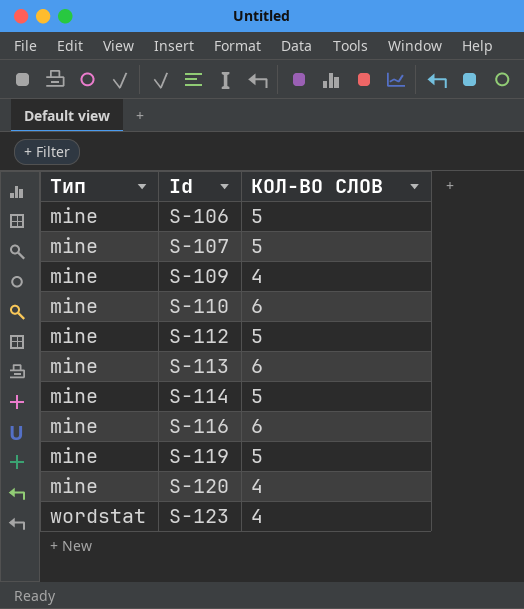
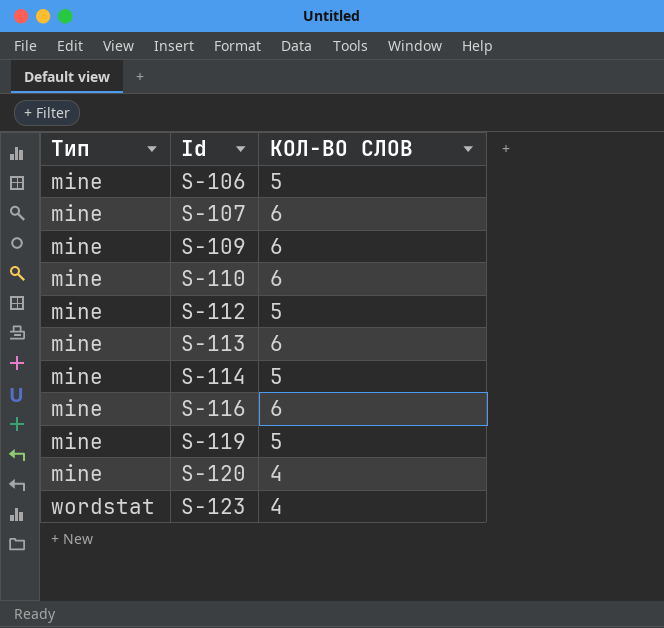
S-107 | КОЛ-ВО СЛОВ: 5 -> 6
S-109 | КОЛ-ВО СЛОВ: 4 -> 6

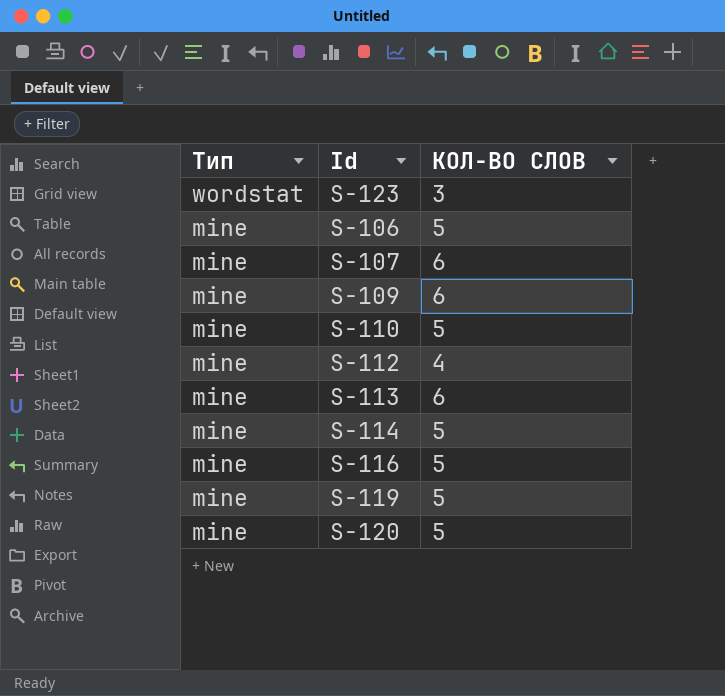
row order: Тип ascending -> Тип descending
S-123 | КОЛ-ВО СЛОВ: 4 -> 3
S-110 | КОЛ-ВО СЛОВ: 6 -> 5
S-112 | КОЛ-ВО СЛОВ: 5 -> 4
S-116 | КОЛ-ВО СЛОВ: 6 -> 5
S-120 | КОЛ-ВО СЛОВ: 4 -> 5

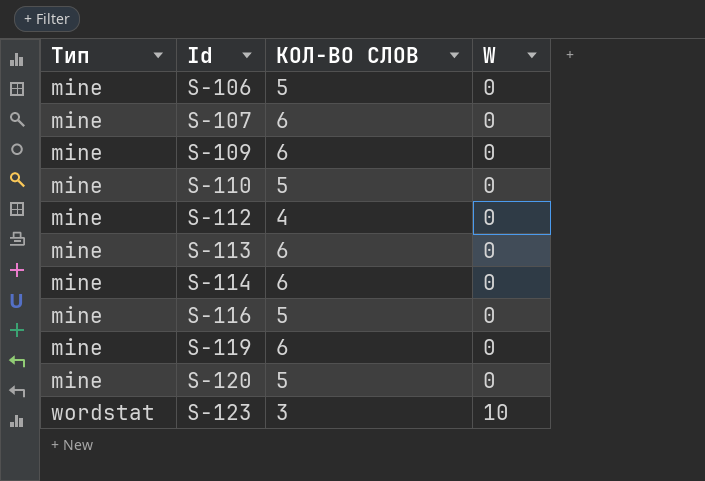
row order: Тип descending -> Тип ascending
column W | position: none -> 4
S-114 | КОЛ-ВО СЛОВ: 5 -> 6
S-119 | КОЛ-ВО СЛОВ: 5 -> 6

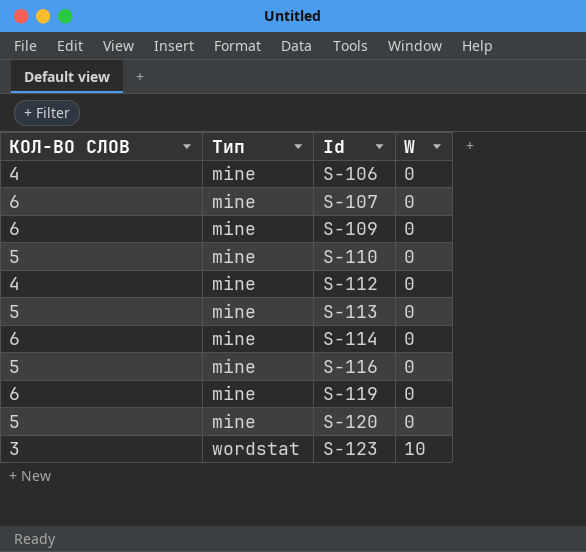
column КОЛ-ВО СЛОВ | position: 3 -> 1
S-106 | КОЛ-ВО СЛОВ: 5 -> 4
S-113 | КОЛ-ВО СЛОВ: 6 -> 5

